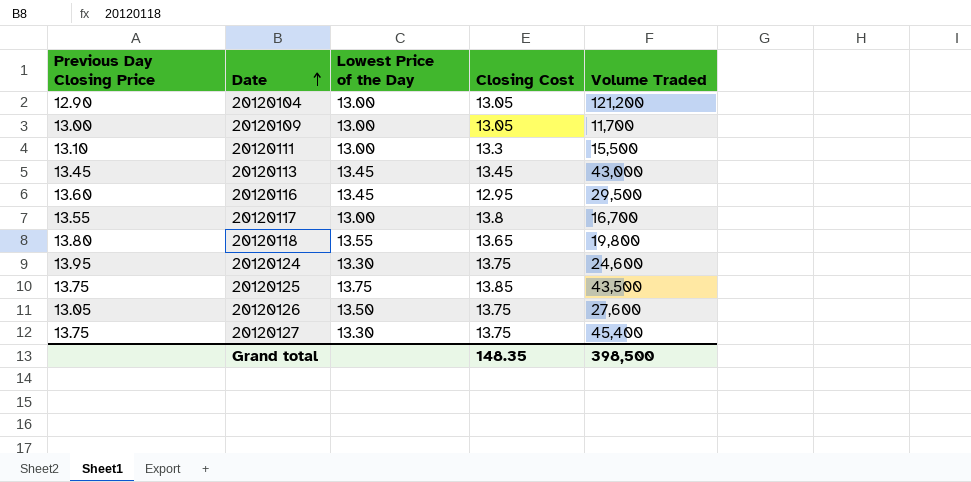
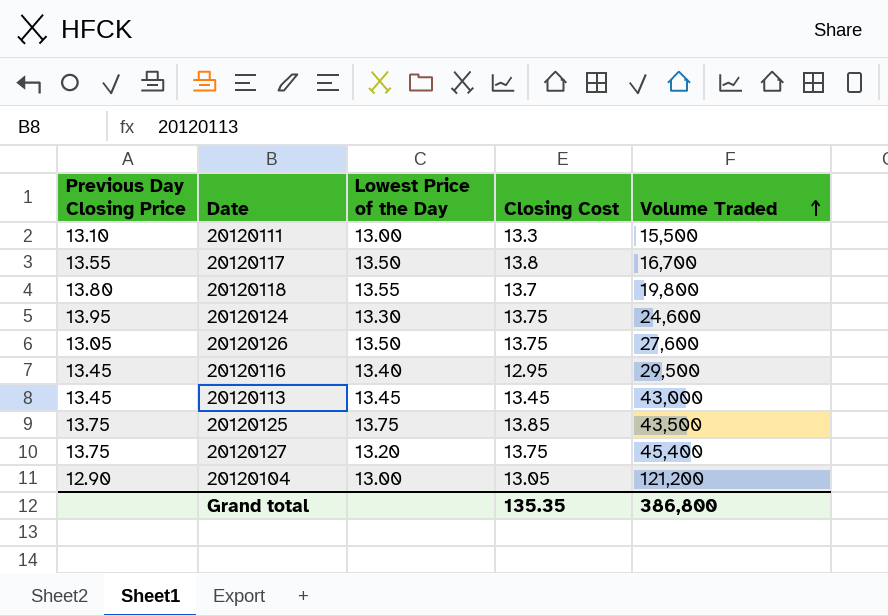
row order: Date ascending -> Volume Traded ascending
row 20120109: 13.00 | 13.00 | 13.05 | 11,700 -> none
20120117 | Lowest Price of the Day: 13.00 -> 13.50
20120118 | Closing Cost: 13.65 -> 13.7
20120116 | Previous Day Closing Price: 13.60 -> 13.45
20120116 | Lowest Price of the Day: 13.45 -> 13.40
20120127 | Lowest Price of the Day: 13.30 -> 13.20
Grand total | Closing Cost: 148.35 -> 135.35
Grand total | Volume Traded: 398,500 -> 386,800

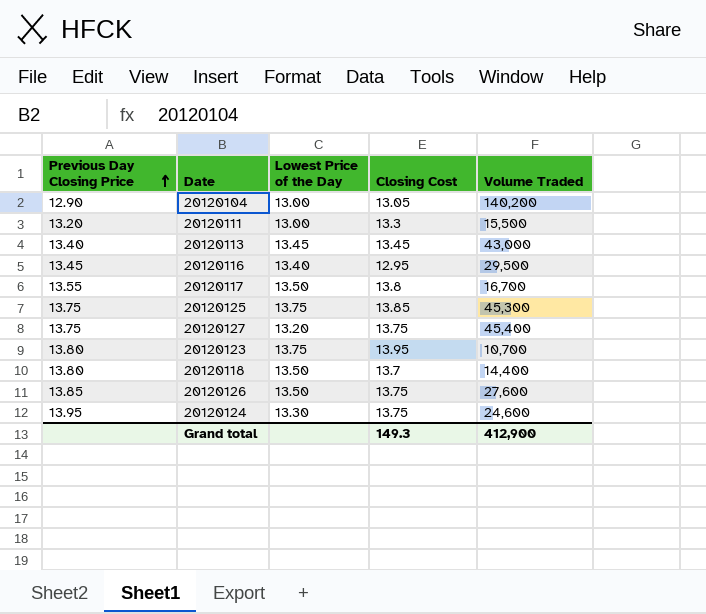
row order: Volume Traded ascending -> Previous Day Closing Price ascending
20120104 | Volume Traded: 121,200 -> 140,200
20120111 | Previous Day Closing Price: 13.10 -> 13.20
20120113 | Previous Day Closing Price: 13.45 -> 13.40
20120125 | Volume Traded: 43,500 -> 45,300
row 20120123: none -> 13.80 | 13.75 | 13.95 | 10,700
20120118 | Lowest Price of the Day: 13.55 -> 13.50
20120118 | Volume Traded: 19,800 -> 14,400
20120126 | Previous Day Closing Price: 13.05 -> 13.85
Grand total | Closing Cost: 135.35 -> 149.3
Grand total | Volume Traded: 386,800 -> 412,900

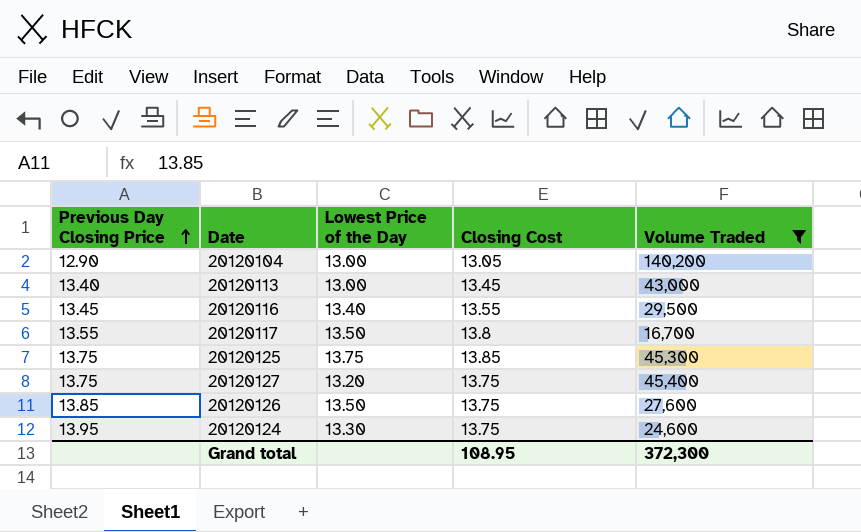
filter: none -> Volume Traded >= 16,700
20120113 | Lowest Price of the Day: 13.45 -> 13.00
20120116 | Closing Cost: 12.95 -> 13.55
Grand total | Closing Cost: 149.3 -> 108.95
Grand total | Volume Traded: 412,900 -> 372,300

